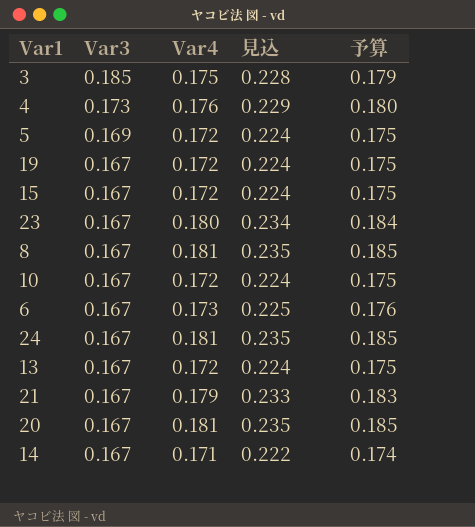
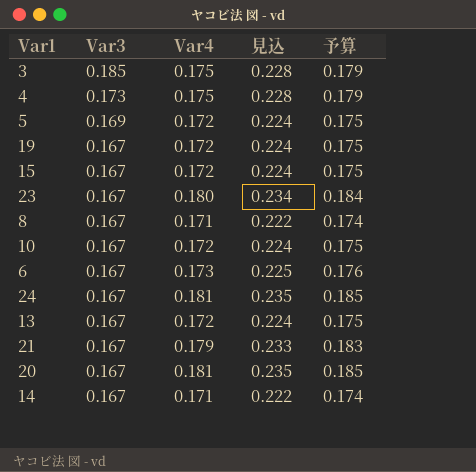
4 | Var4: 0.176 -> 0.175
4 | 見込: 0.229 -> 0.228
4 | 予算: 0.180 -> 0.179
8 | Var4: 0.181 -> 0.171
8 | 見込: 0.235 -> 0.222
8 | 予算: 0.185 -> 0.174

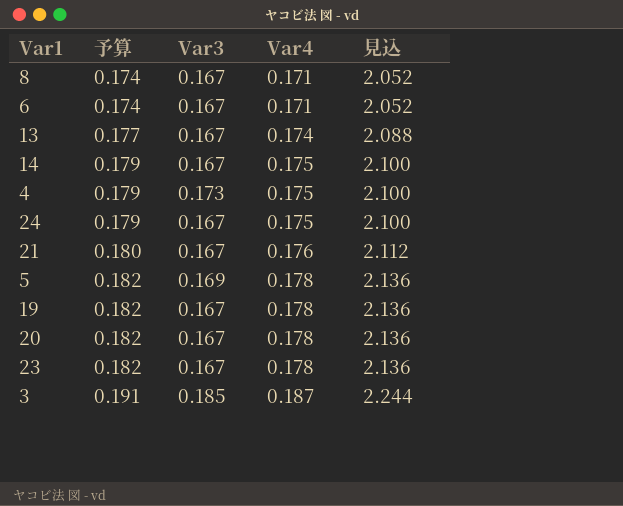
row order: Var3 descending -> 予算 ascending
column 予算 | position: 5 -> 2
column 見込 | formula: [Var4] * 1.3 -> [Var4] * 12
row 15: 0.167 | 0.172 | 0.224 | 0.175 -> none
row 10: 0.167 | 0.172 | 0.224 | 0.175 -> none
6 | 予算: 0.176 -> 0.174
6 | Var4: 0.173 -> 0.171
13 | 予算: 0.175 -> 0.177
13 | Var4: 0.172 -> 0.174
14 | 予算: 0.174 -> 0.179
14 | Var4: 0.171 -> 0.175
24 | 予算: 0.185 -> 0.179
24 | Var4: 0.181 -> 0.175
21 | 予算: 0.183 -> 0.180
21 | Var4: 0.179 -> 0.176
5 | 予算: 0.175 -> 0.182
5 | Var4: 0.172 -> 0.178
19 | 予算: 0.175 -> 0.182
19 | Var4: 0.172 -> 0.178
20 | 予算: 0.185 -> 0.182
20 | Var4: 0.181 -> 0.178
23 | 予算: 0.184 -> 0.182
23 | Var4: 0.180 -> 0.178
3 | 予算: 0.179 -> 0.191
3 | Var4: 0.175 -> 0.187

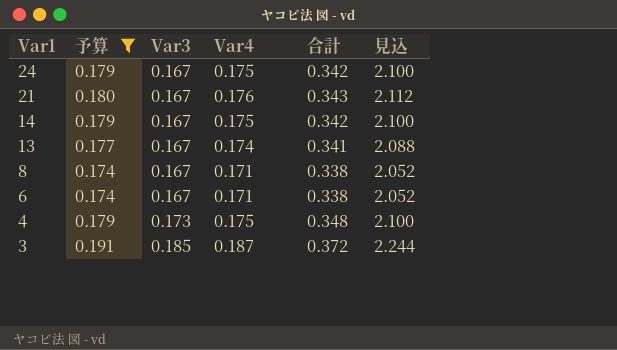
filter: none -> 予算 != 0.182
row order: 予算 ascending -> Var1 descending
column 合計 | formula: none -> [Var3] + [Var4]

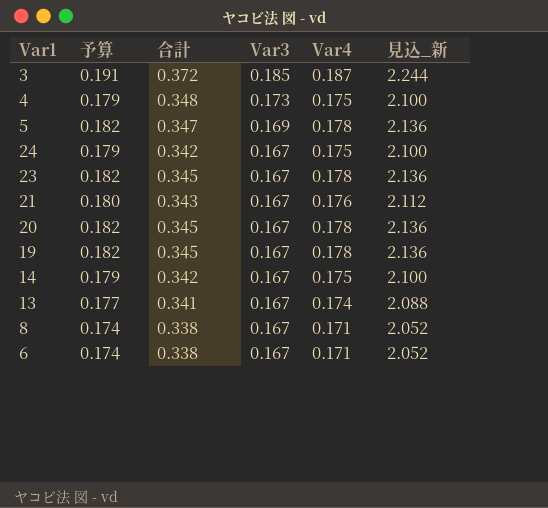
filter: 予算 != 0.182 -> none
row order: Var1 descending -> Var3 descending
column 合計 | position: 5 -> 3
column name: 見込 -> 見込_新

